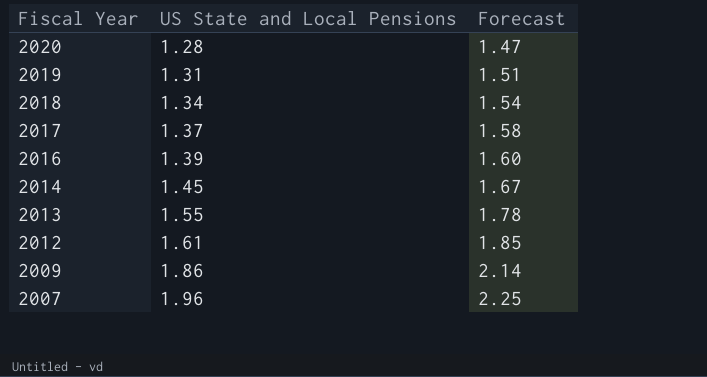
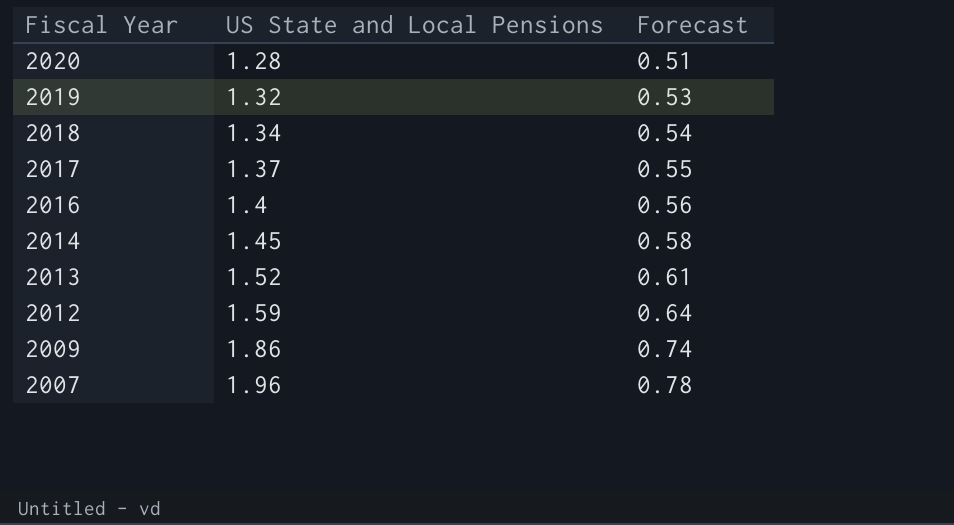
column Forecast | formula: [US State and Local Pensions] * 1.15 -> [US State and Local Pensions] * 0.4
2019 | US State and Local Pensions: 1.31 -> 1.32
2016 | US State and Local Pensions: 1.39 -> 1.4
2013 | US State and Local Pensions: 1.55 -> 1.52
2012 | US State and Local Pensions: 1.61 -> 1.59

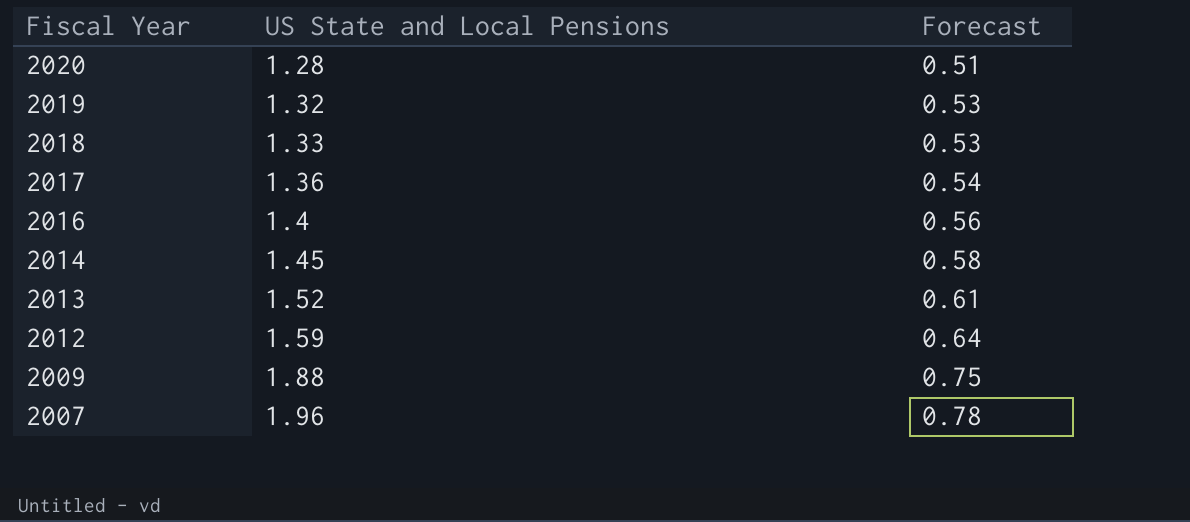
2018 | US State and Local Pensions: 1.34 -> 1.33
2018 | Forecast: 0.54 -> 0.53
2017 | US State and Local Pensions: 1.37 -> 1.36
2017 | Forecast: 0.55 -> 0.54
2009 | US State and Local Pensions: 1.86 -> 1.88
2009 | Forecast: 0.74 -> 0.75

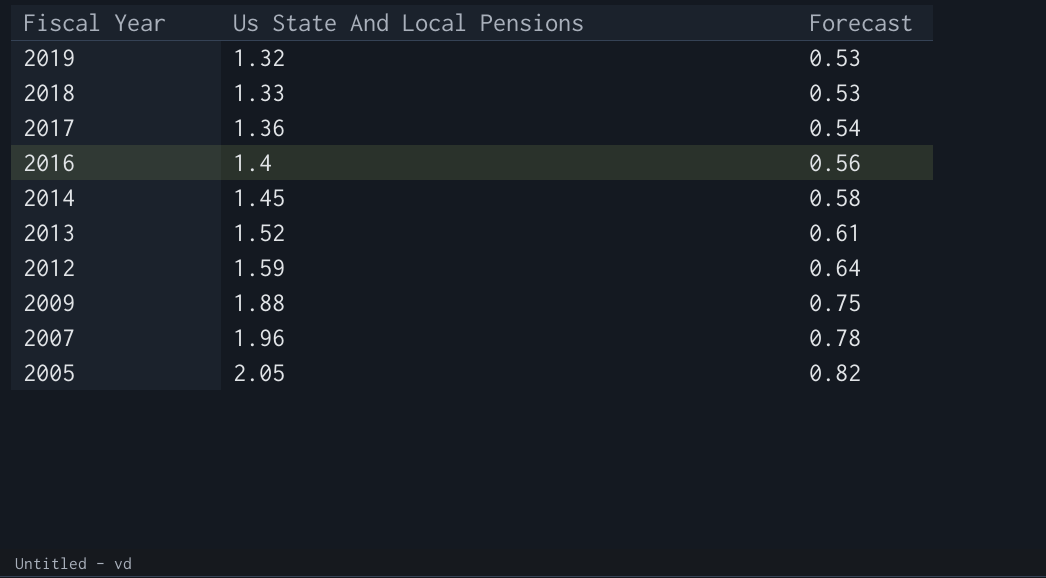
column name: US State and Local Pensions -> Us State And Local Pensions
row 2020: 1.28 | 0.51 -> none
row 2005: none -> 2.05 | 0.82

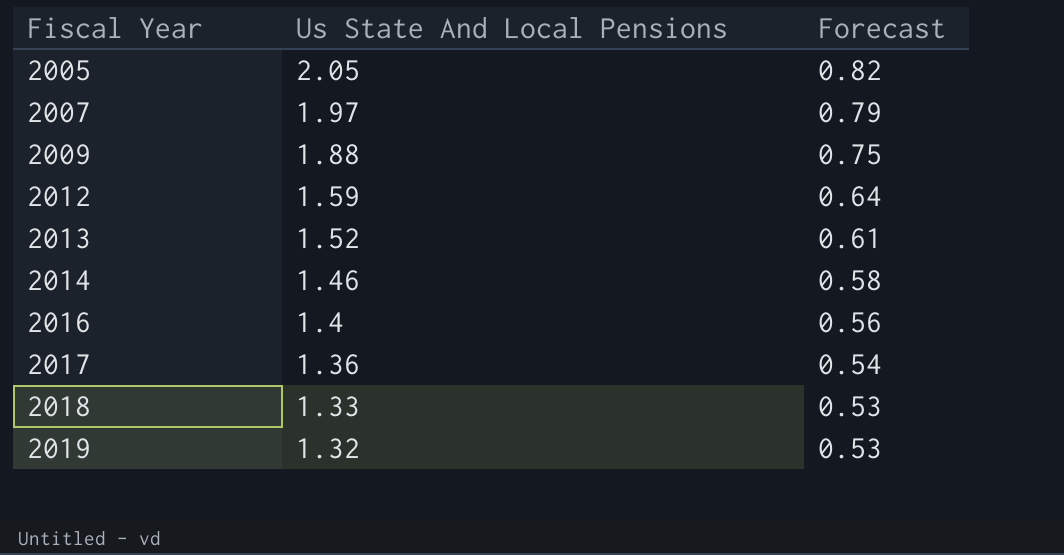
row order: Fiscal Year descending -> Fiscal Year ascending
2007 | Us State And Local Pensions: 1.96 -> 1.97
2007 | Forecast: 0.78 -> 0.79
2014 | Us State And Local Pensions: 1.45 -> 1.46

